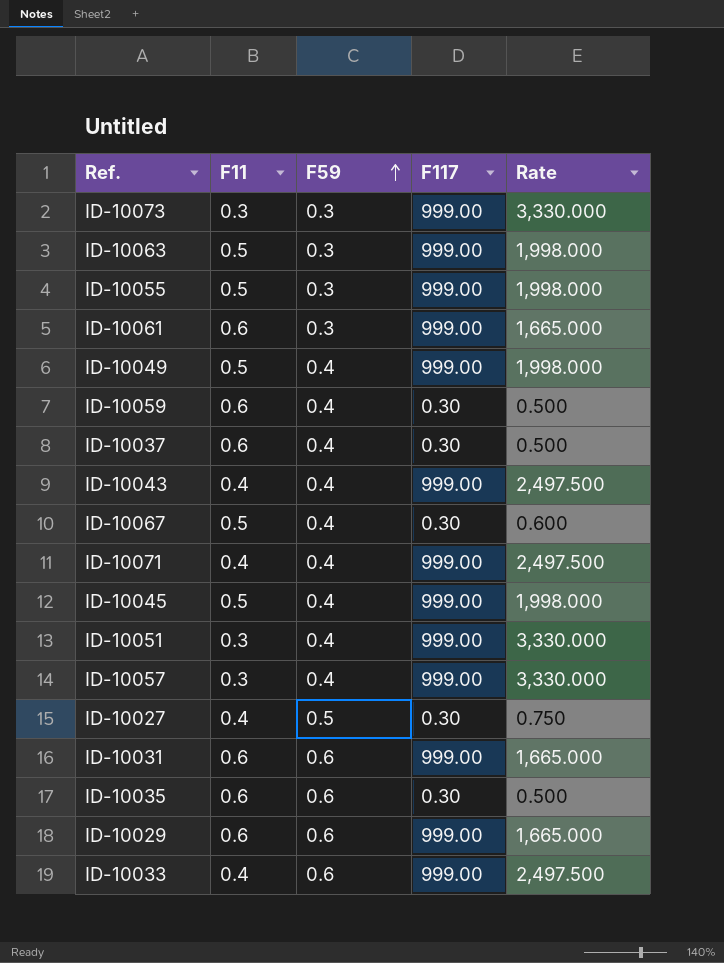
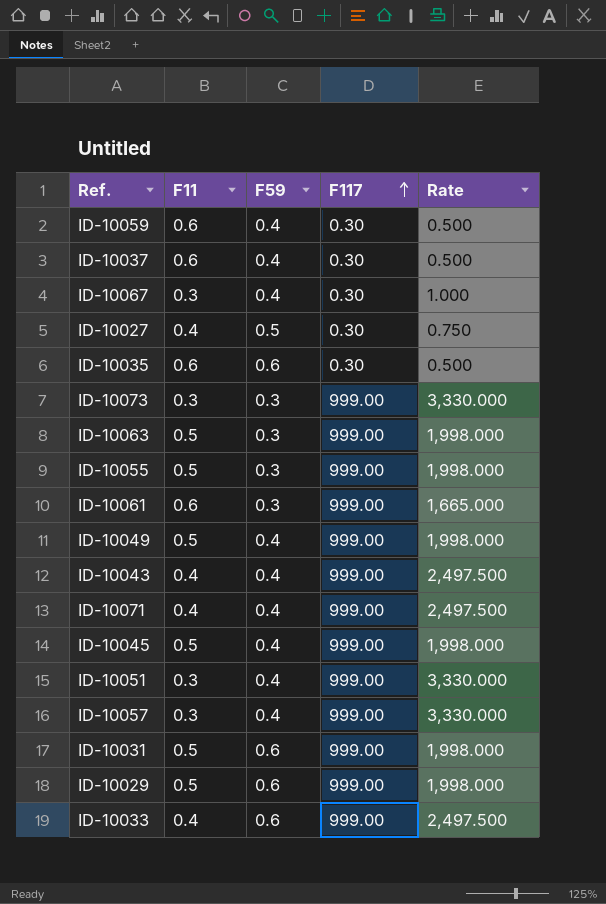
row order: F59 ascending -> F117 ascending
ID-10067 | F11: 0.5 -> 0.3
ID-10067 | Rate: 0.600 -> 1.000
ID-10031 | F11: 0.6 -> 0.5
ID-10031 | Rate: 1,665.000 -> 1,998.000
ID-10029 | F11: 0.6 -> 0.5
ID-10029 | Rate: 1,665.000 -> 1,998.000

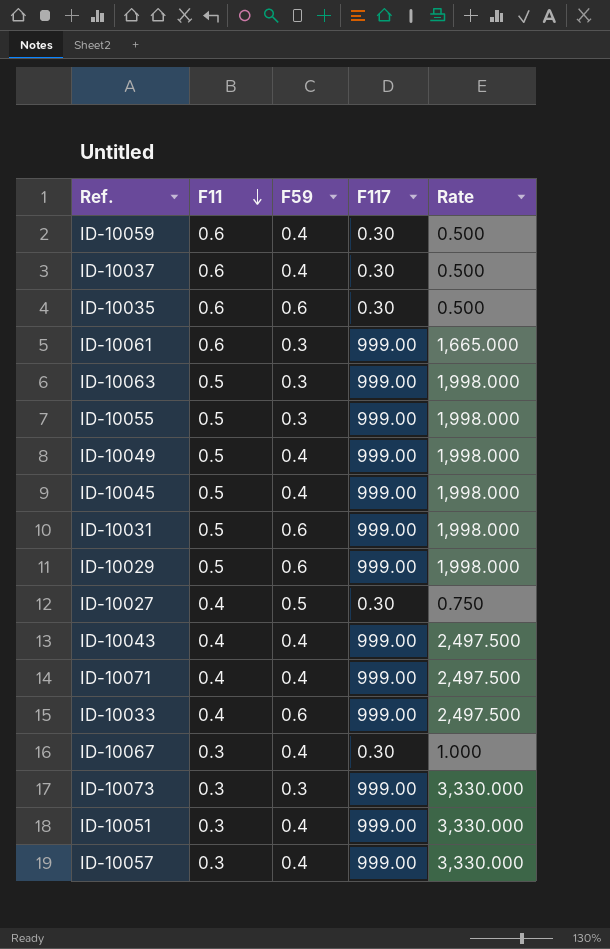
row order: F117 ascending -> F11 descending

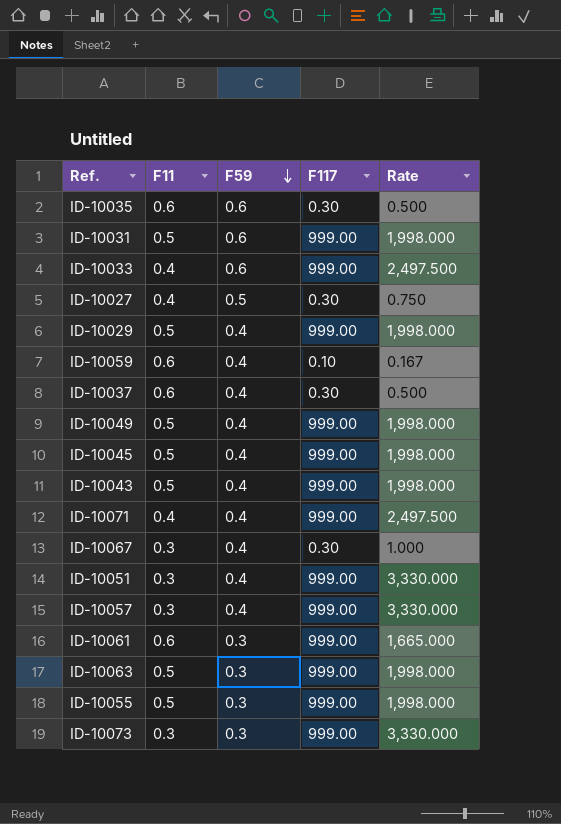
row order: F11 descending -> F59 descending
ID-10029 | F59: 0.6 -> 0.4
ID-10059 | F117: 0.30 -> 0.10
ID-10059 | Rate: 0.500 -> 0.167
ID-10043 | F11: 0.4 -> 0.5
ID-10043 | Rate: 2,497.500 -> 1,998.000

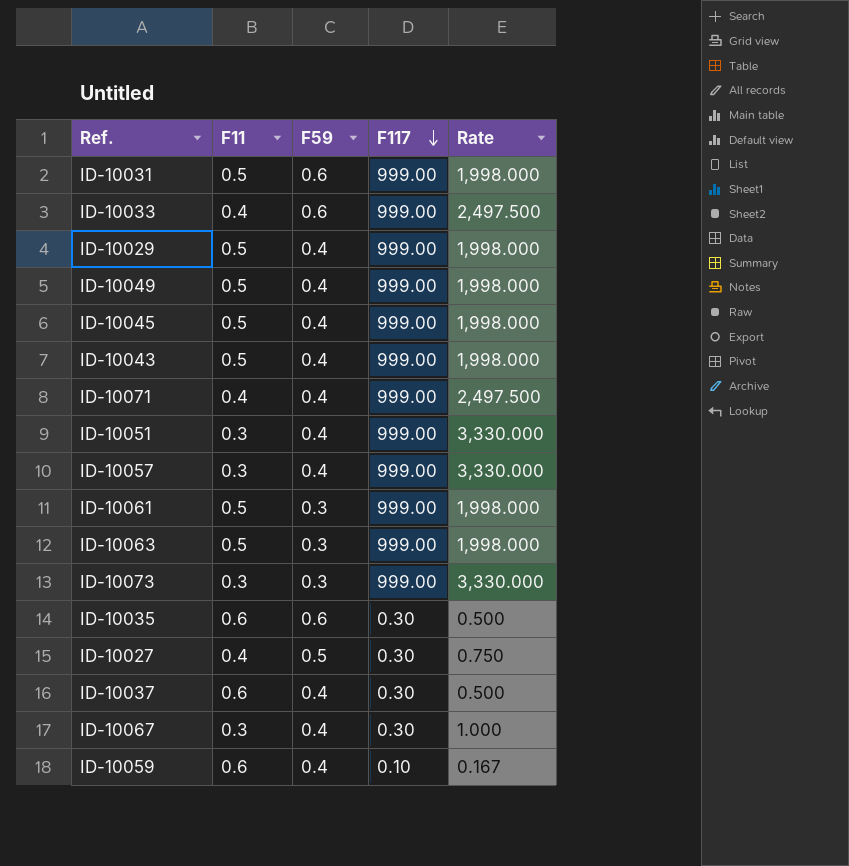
row order: F59 descending -> F117 descending
row ID-10055: 0.5 | 0.3 | 999.00 | 1,998.000 -> none
ID-10061 | F11: 0.6 -> 0.5
ID-10061 | Rate: 1,665.000 -> 1,998.000

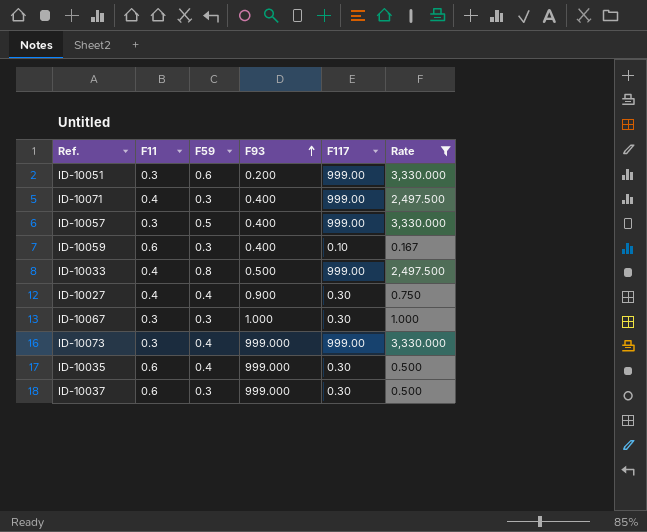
filter: none -> Rate != 1,998.000
row order: F117 descending -> F93 ascending
column F93 | position: none -> 4
ID-10051 | F59: 0.4 -> 0.6
ID-10071 | F59: 0.4 -> 0.3
ID-10057 | F59: 0.4 -> 0.5
ID-10059 | F59: 0.4 -> 0.3
ID-10033 | F59: 0.6 -> 0.8
ID-10027 | F59: 0.5 -> 0.4
ID-10067 | F59: 0.4 -> 0.3
ID-10073 | F59: 0.3 -> 0.4
ID-10035 | F59: 0.6 -> 0.4
ID-10037 | F59: 0.4 -> 0.3

